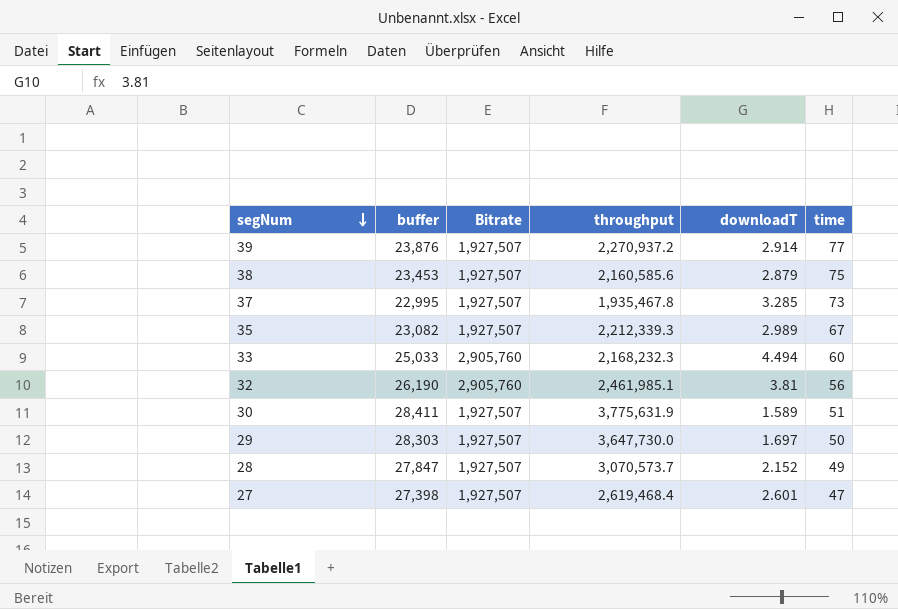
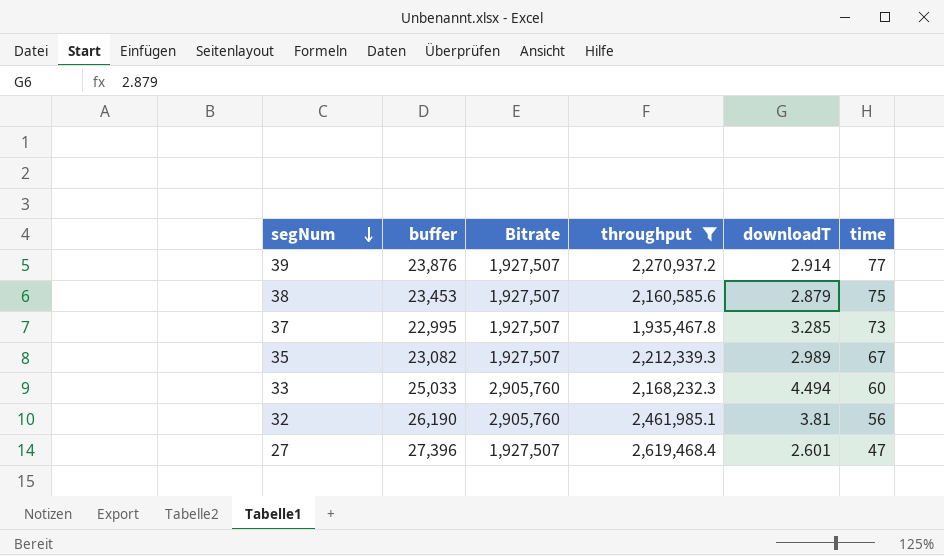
filter: none -> throughput <= 2,619,468.4
27 | buffer: 27,398 -> 27,396

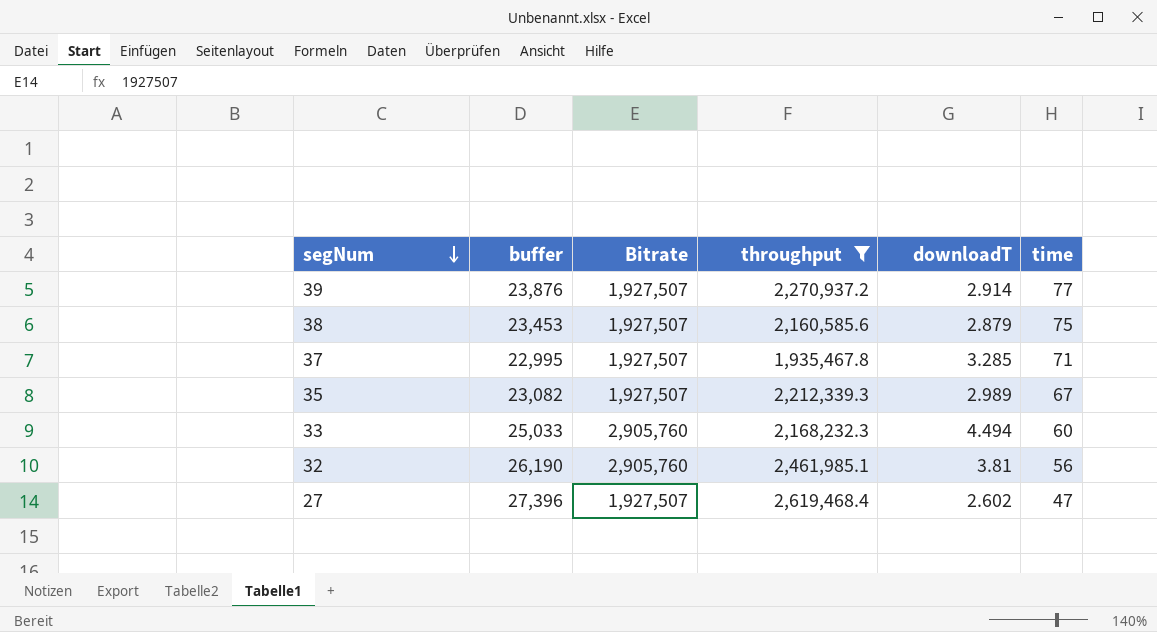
37 | time: 73 -> 71
27 | downloadT: 2.601 -> 2.602

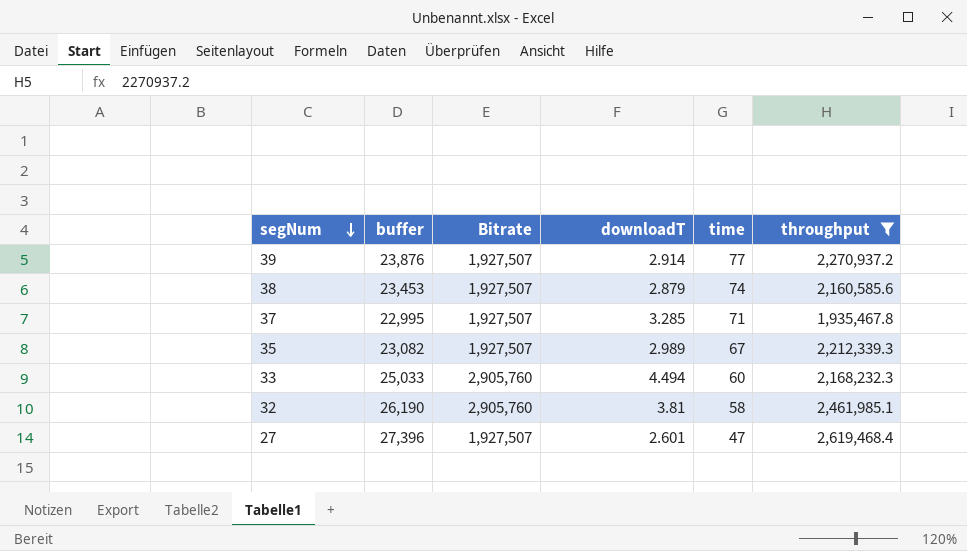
column throughput | position: 4 -> 6
38 | time: 75 -> 74
32 | time: 56 -> 58
27 | downloadT: 2.602 -> 2.601

